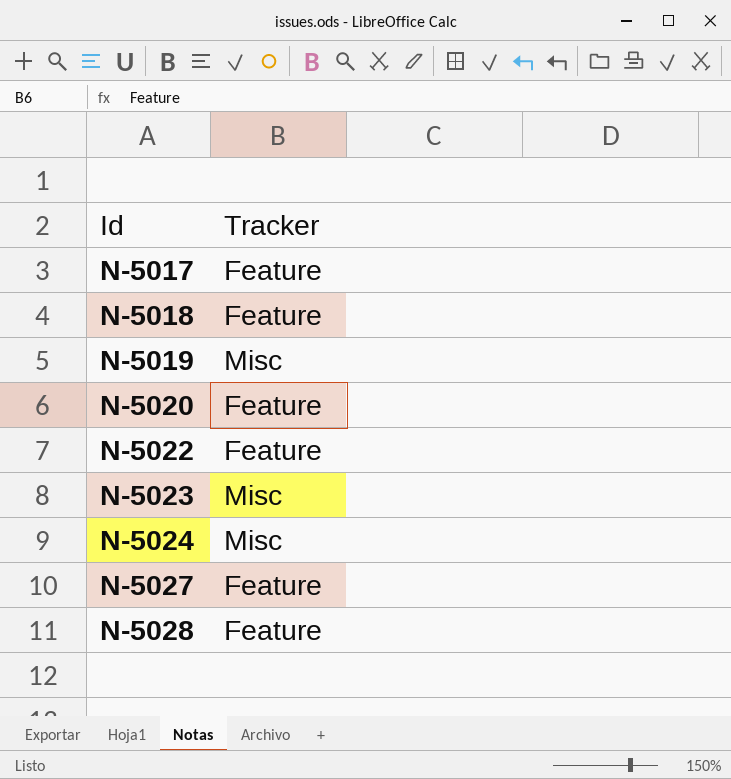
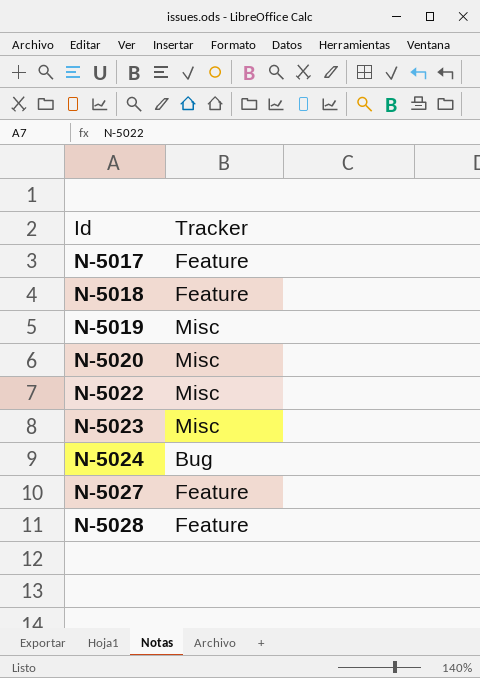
N-5020 | Tracker: Feature -> Misc
N-5022 | Tracker: Feature -> Misc
N-5024 | Tracker: Misc -> Bug

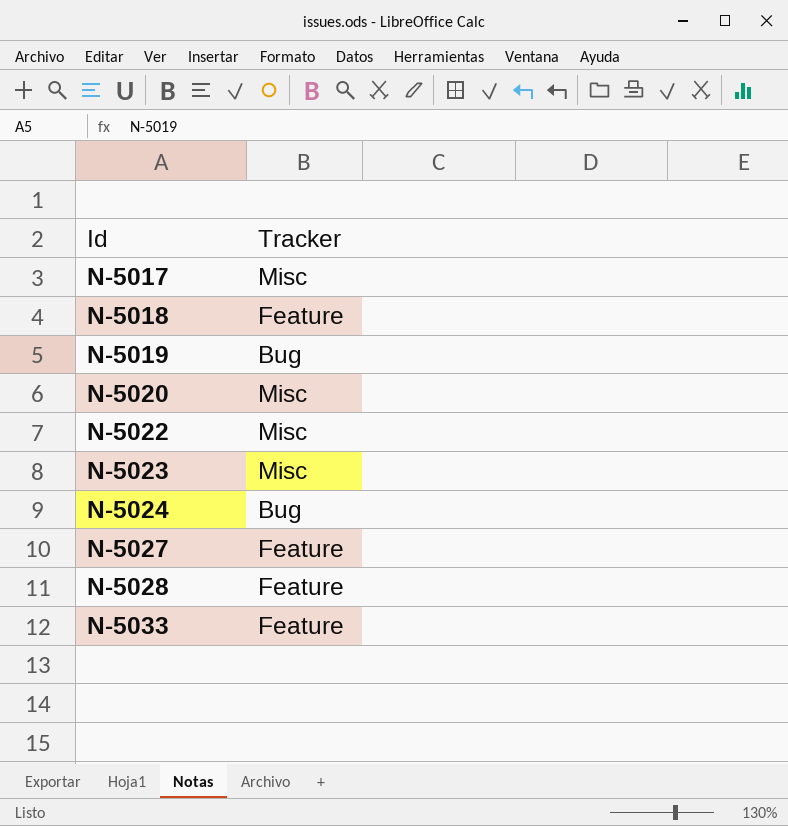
N-5017 | Tracker: Feature -> Misc
N-5019 | Tracker: Misc -> Bug
row N-5033: none -> Feature

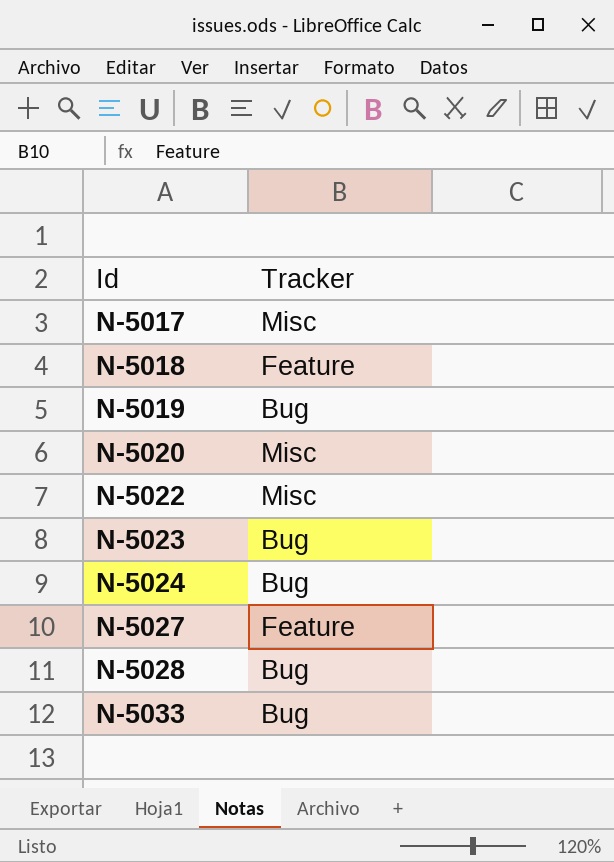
N-5023 | Tracker: Misc -> Bug
N-5028 | Tracker: Feature -> Bug
N-5033 | Tracker: Feature -> Bug

